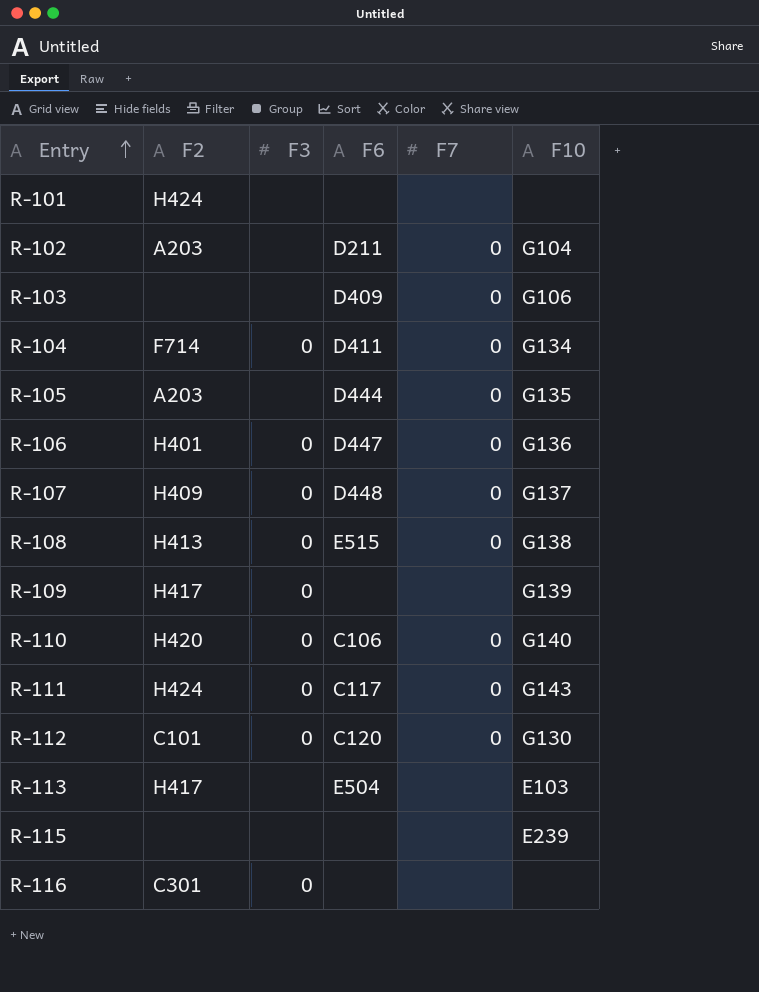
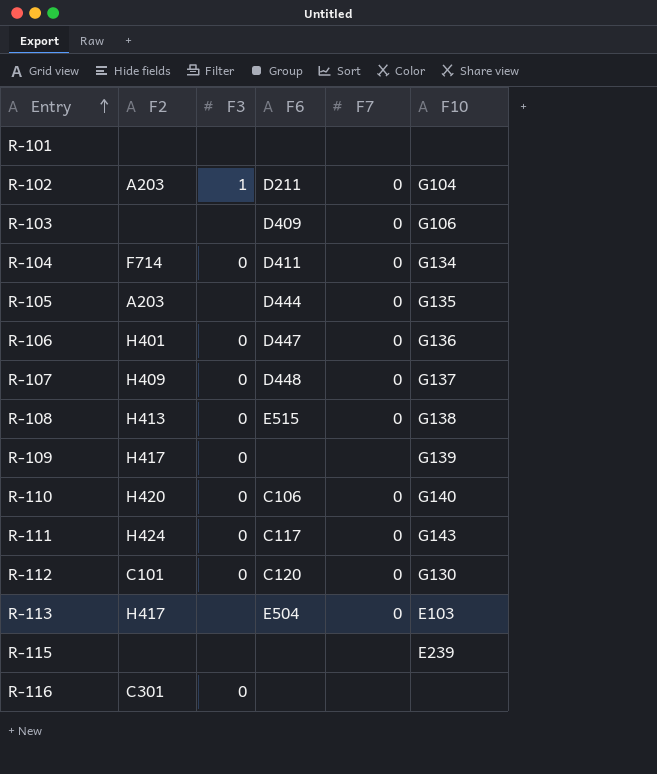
R-101 | F2: H424 -> none
R-102 | F3: none -> 1
R-113 | F7: none -> 0

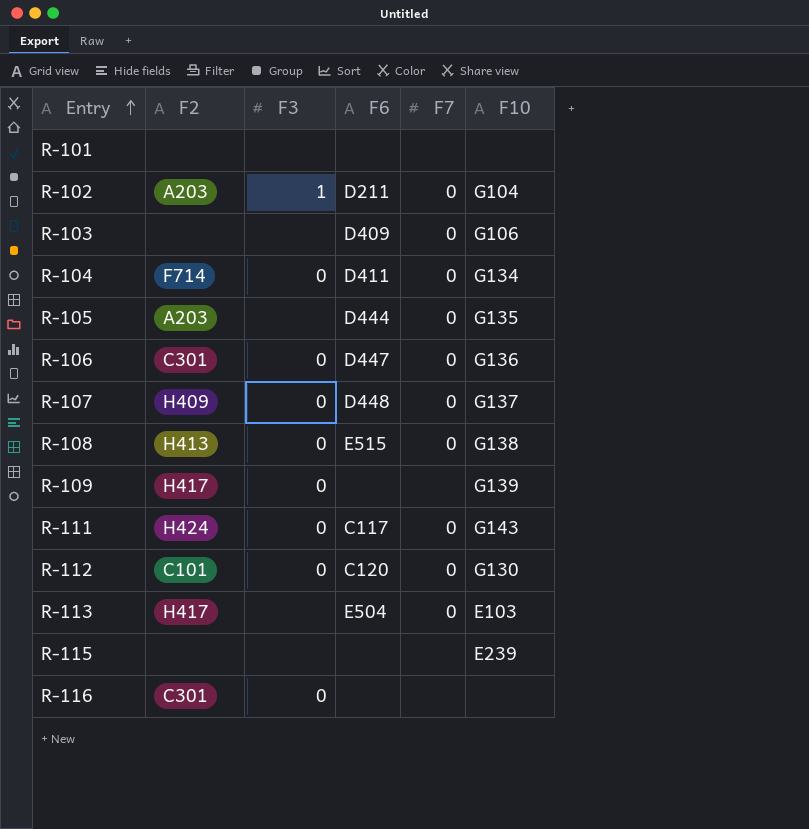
row R-110: H420 | 0 | C106 | 0 | G140 -> none
R-106 | F2: H401 -> C301

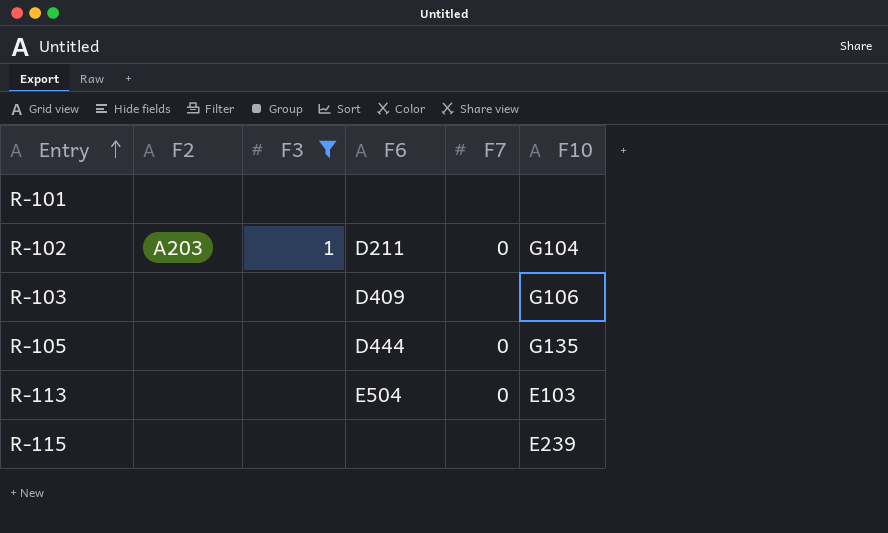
filter: none -> F3 != 0
R-103 | F7: 0 -> none
R-105 | F2: A203 -> none
R-113 | F2: H417 -> none

